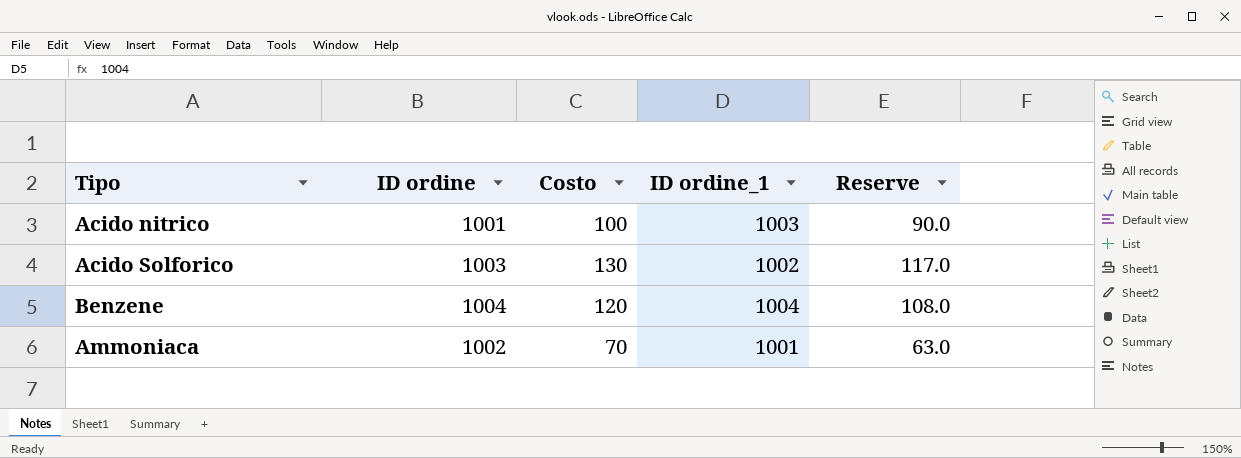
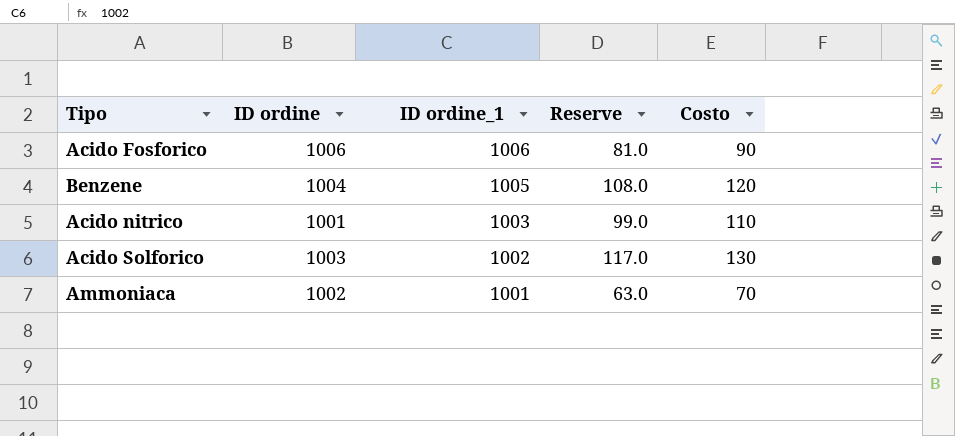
row order: none -> ID ordine_1 descending
column Costo | position: 3 -> 5
row Acido Fosforico: none -> 1006 | 1006 | 81.0 | 90
Benzene | ID ordine_1: 1004 -> 1005
Acido nitrico | Reserve: 90.0 -> 99.0
Acido nitrico | Costo: 100 -> 110

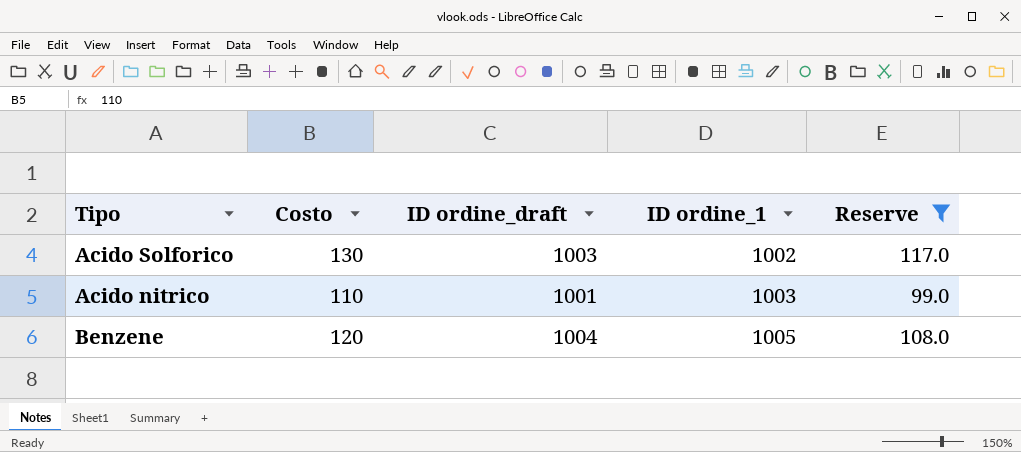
filter: none -> Reserve >= 99.0
row order: ID ordine_1 descending -> ID ordine_1 ascending
column Costo | position: 5 -> 2
column name: ID ordine -> ID ordine_draft

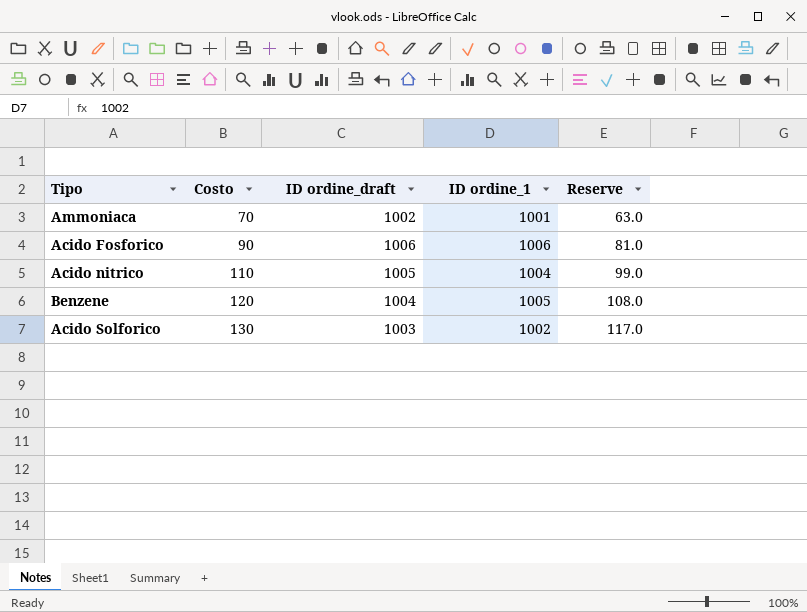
filter: Reserve >= 99.0 -> none
row order: ID ordine_1 ascending -> Costo ascending
Acido nitrico | ID ordine_draft: 1001 -> 1005
Acido nitrico | ID ordine_1: 1003 -> 1004

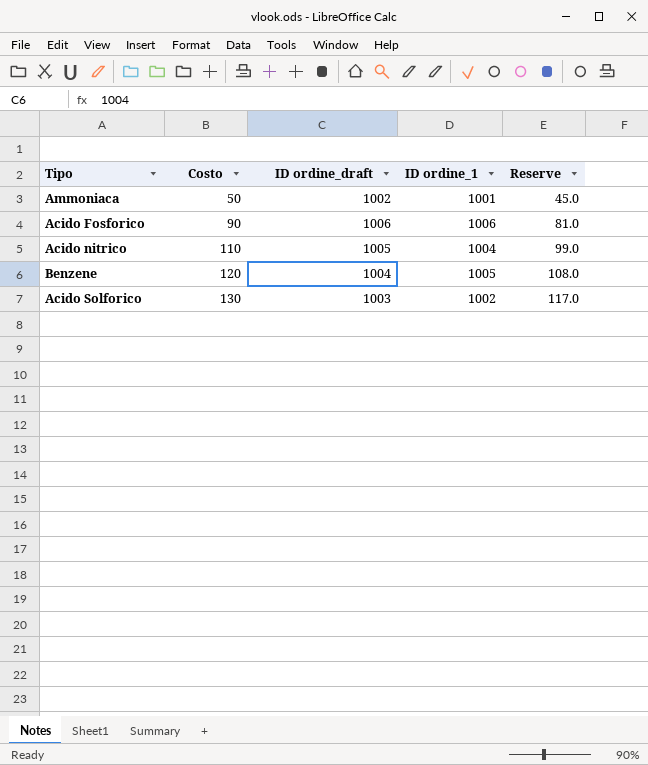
Ammoniaca | Costo: 70 -> 50
Ammoniaca | Reserve: 63.0 -> 45.0

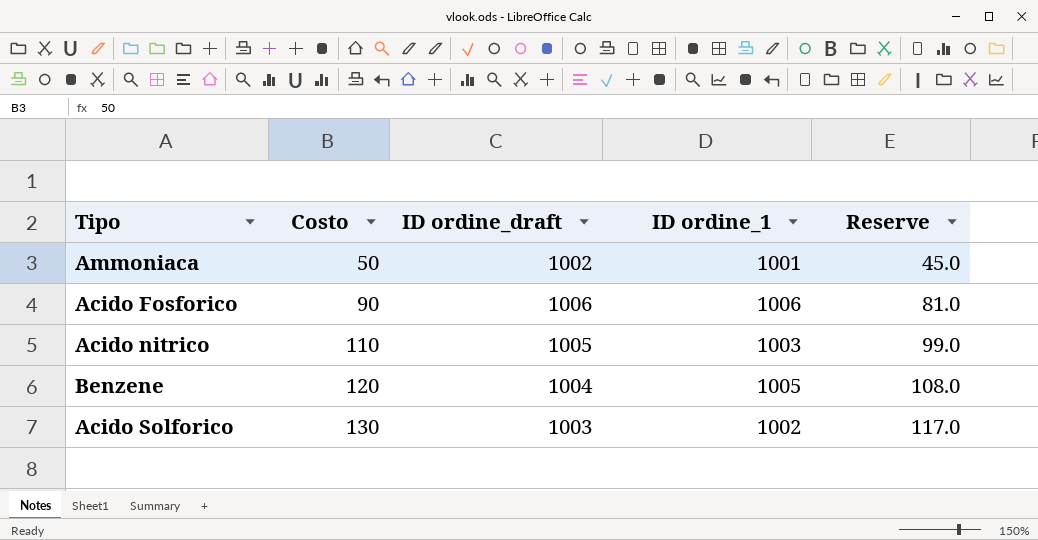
Acido nitrico | ID ordine_1: 1004 -> 1003

